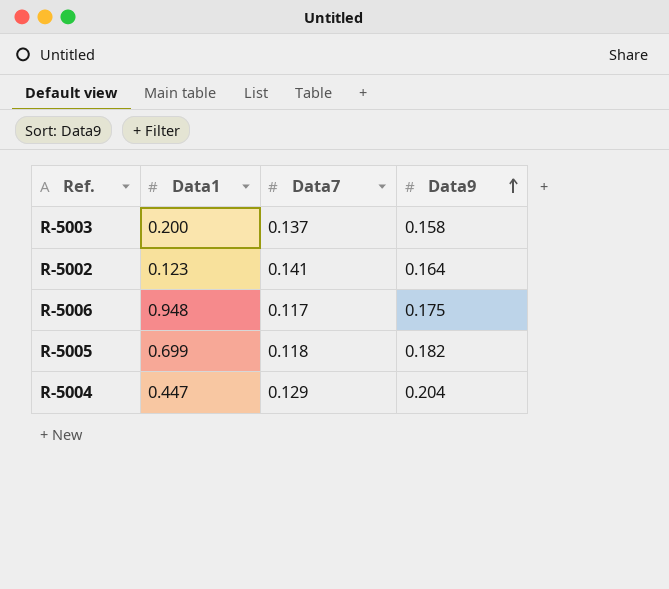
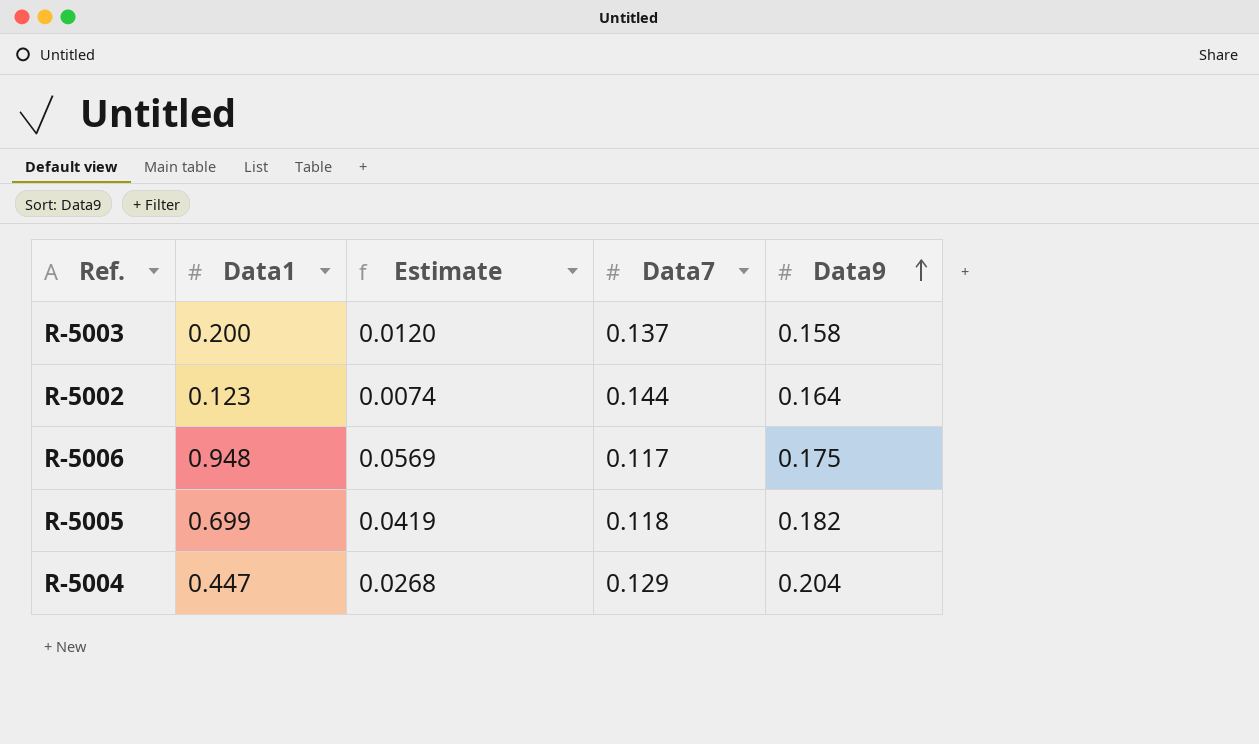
column Estimate | formula: none -> [Data1] * 0.06
R-5002 | Data7: 0.141 -> 0.144

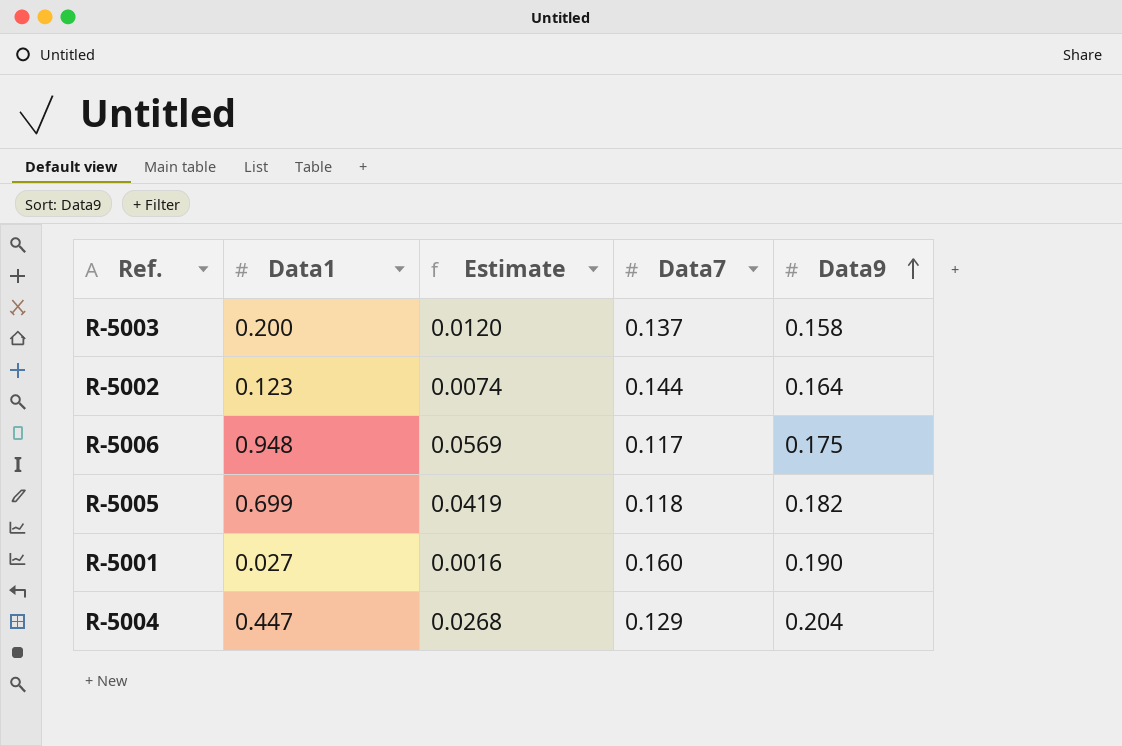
row R-5001: none -> 0.027 | 0.0016 | 0.160 | 0.190

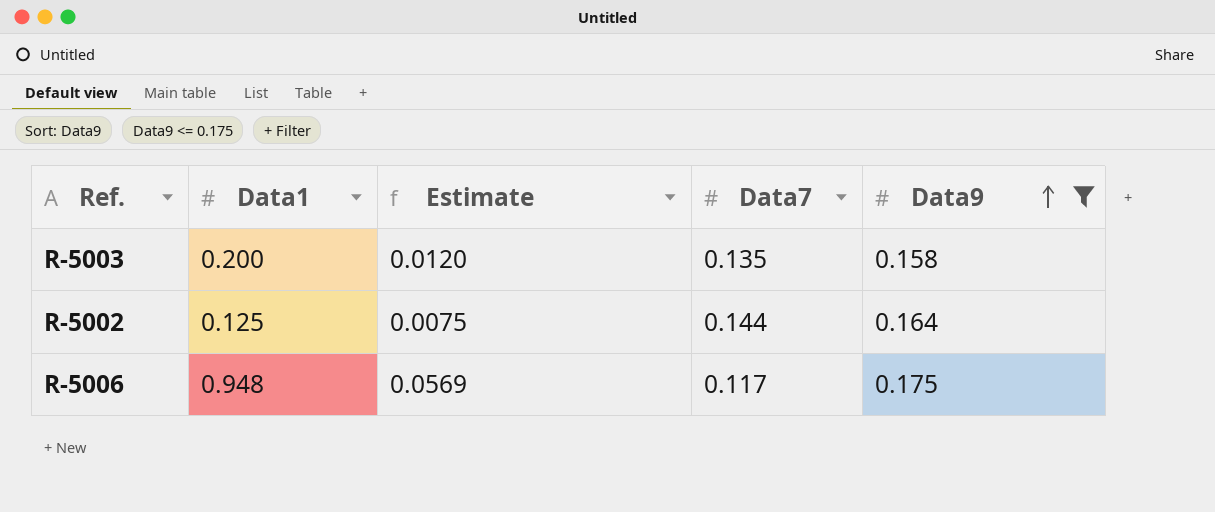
filter: none -> Data9 <= 0.175
R-5003 | Data7: 0.137 -> 0.135
R-5002 | Data1: 0.123 -> 0.125
R-5002 | Estimate: 0.0074 -> 0.0075

